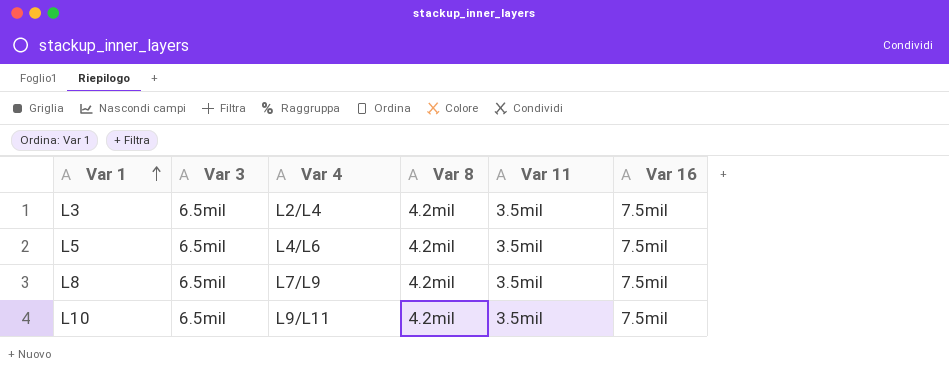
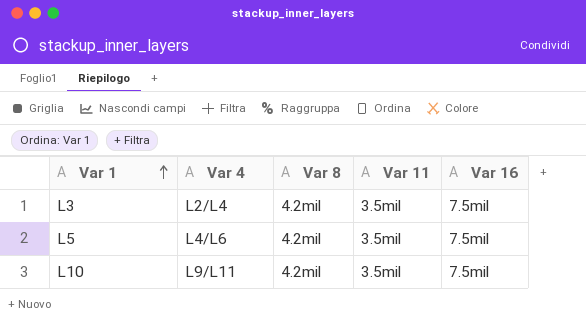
column Var 3 | position: 2 -> none
row L8: 6.5mil | L7/L9 | 4.2mil | 3.5mil | 7.5mil -> none

